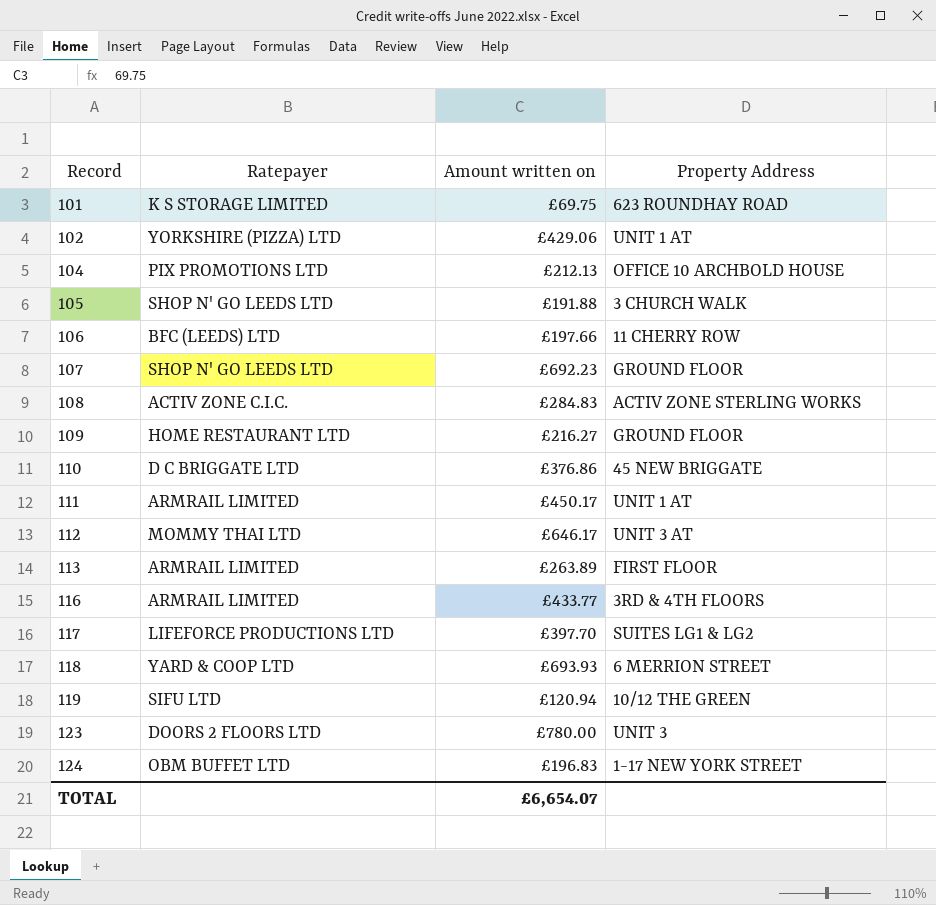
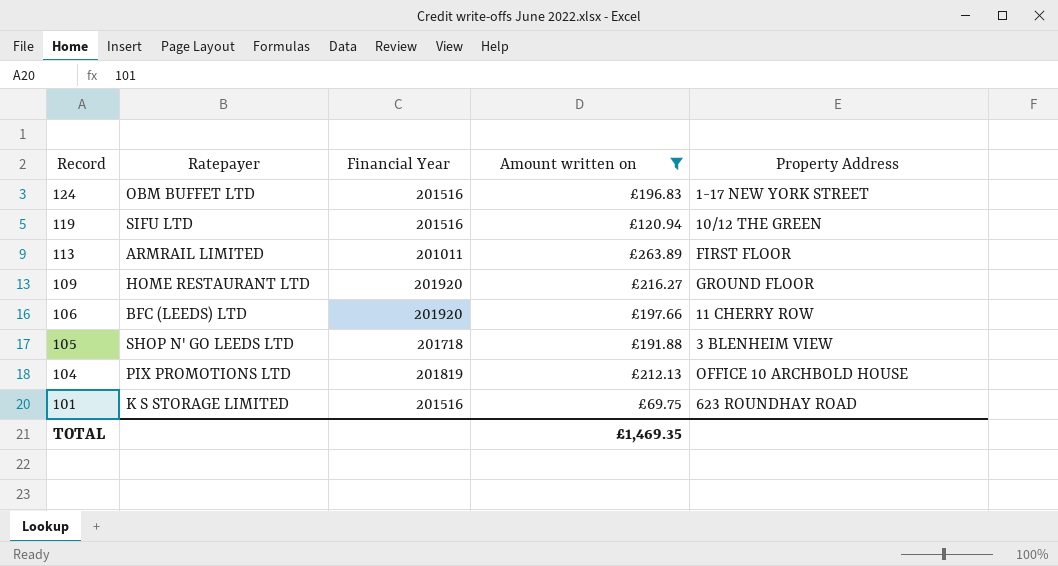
filter: none -> Amount written on <= £263.89
row order: Record ascending -> Record descending
column Financial Year | position: none -> 3
105 | Property Address: 3 CHURCH WALK -> 3 BLENHEIM VIEW
TOTAL | Amount written on: £6,654.07 -> £1,469.35

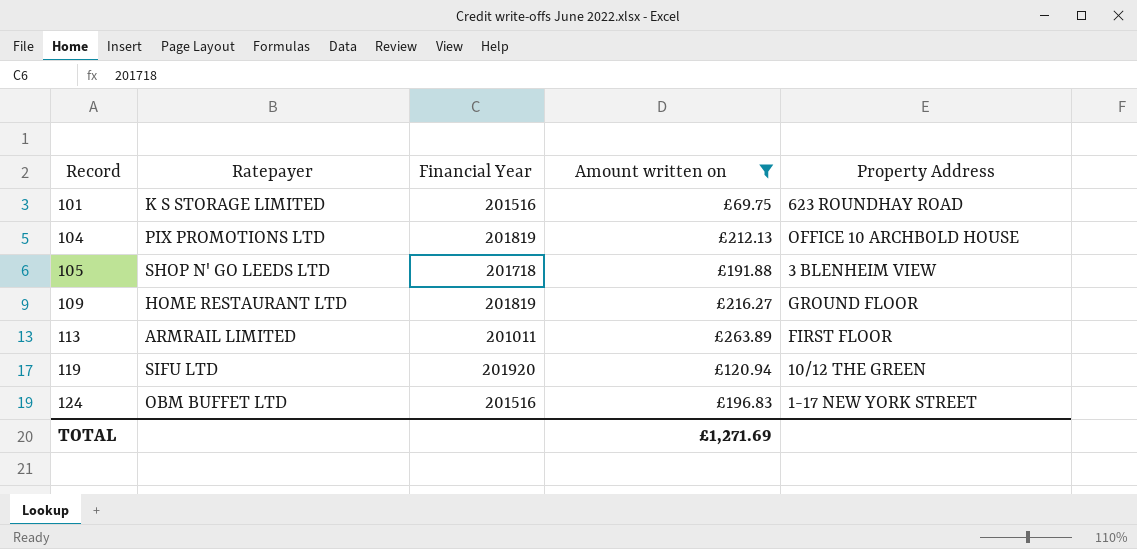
row order: Record descending -> Record ascending
row 106: BFC (LEEDS) LTD | 201920 | £197.66 | 11 CHERRY ROW -> none
109 | Financial Year: 201920 -> 201819
119 | Financial Year: 201516 -> 201920
TOTAL | Amount written on: £1,469.35 -> £1,271.69

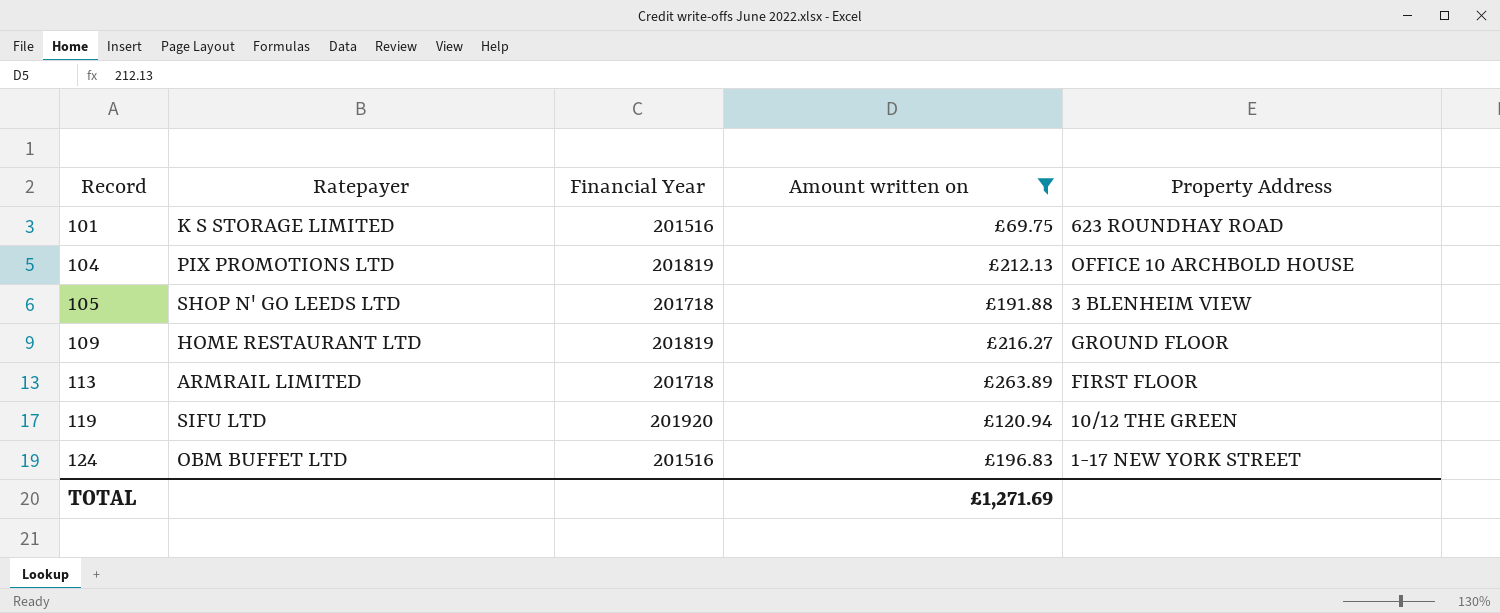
113 | Financial Year: 201011 -> 201718

